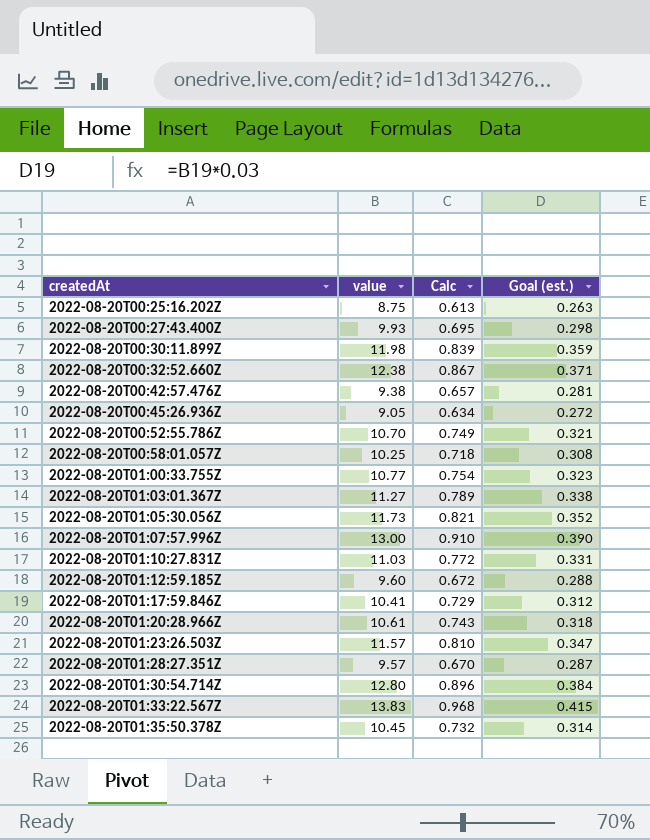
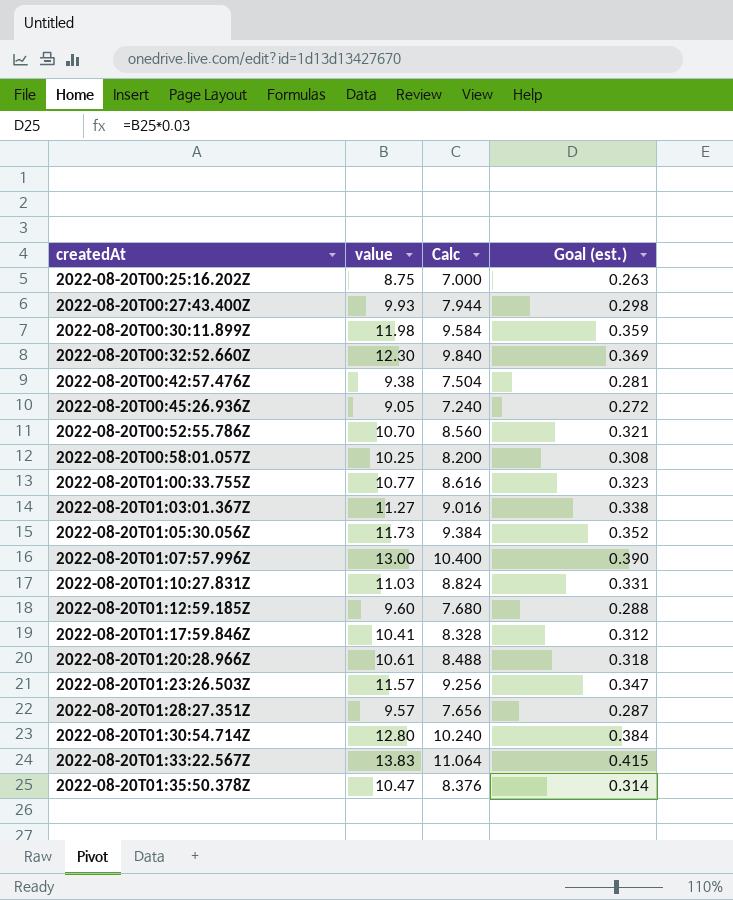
column Calc | formula: [value] * 0.07 -> [value] * 0.8
2022-08-20T00:32:52.660Z | value: 12.38 -> 12.30
2022-08-20T00:32:52.660Z | Goal (est.): 0.371 -> 0.369
2022-08-20T01:35:50.378Z | value: 10.45 -> 10.47

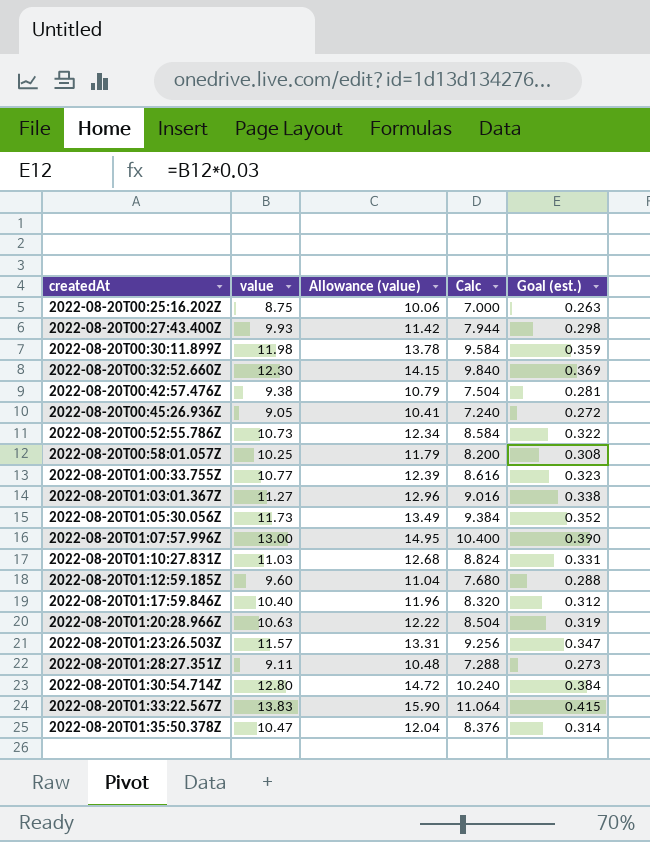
column Allowance (value) | formula: none -> [value] * 1.15
2022-08-20T00:52:55.786Z | value: 10.70 -> 10.73
2022-08-20T00:52:55.786Z | Calc: 8.560 -> 8.584
2022-08-20T00:52:55.786Z | Goal (est.): 0.321 -> 0.322
2022-08-20T01:17:59.846Z | value: 10.41 -> 10.40
2022-08-20T01:17:59.846Z | Calc: 8.328 -> 8.320
2022-08-20T01:20:28.966Z | value: 10.61 -> 10.63
2022-08-20T01:20:28.966Z | Calc: 8.488 -> 8.504
2022-08-20T01:20:28.966Z | Goal (est.): 0.318 -> 0.319
2022-08-20T01:28:27.351Z | value: 9.57 -> 9.11
2022-08-20T01:28:27.351Z | Calc: 7.656 -> 7.288
2022-08-20T01:28:27.351Z | Goal (est.): 0.287 -> 0.273

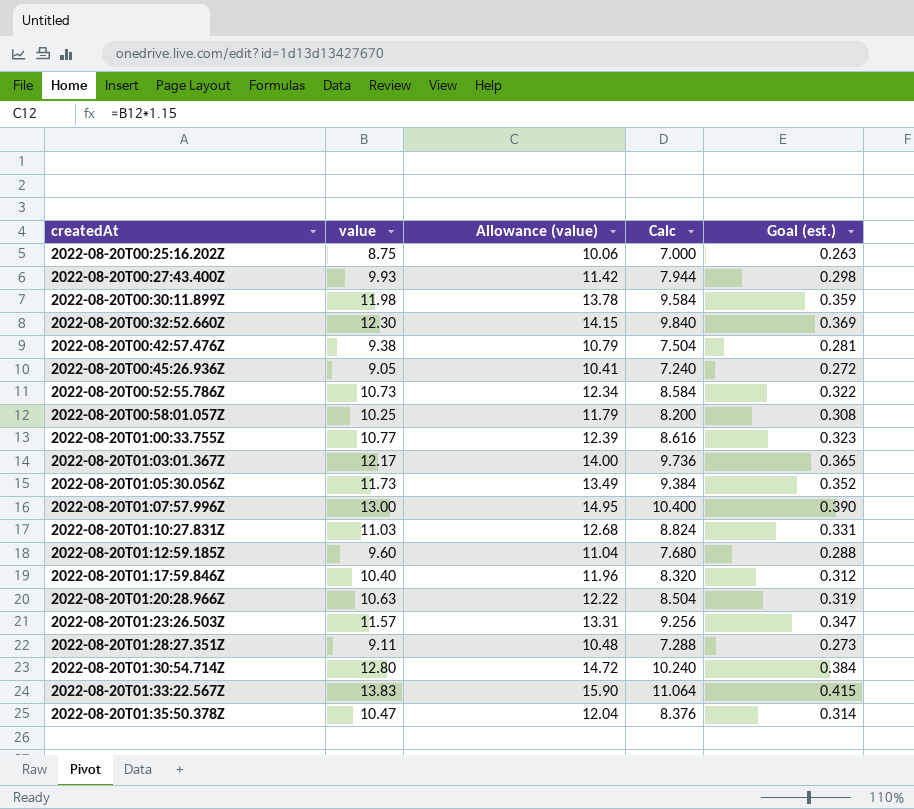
2022-08-20T01:03:01.367Z | value: 11.27 -> 12.17
2022-08-20T01:03:01.367Z | Allowance (value): 12.96 -> 14.00
2022-08-20T01:03:01.367Z | Calc: 9.016 -> 9.736
2022-08-20T01:03:01.367Z | Goal (est.): 0.338 -> 0.365

